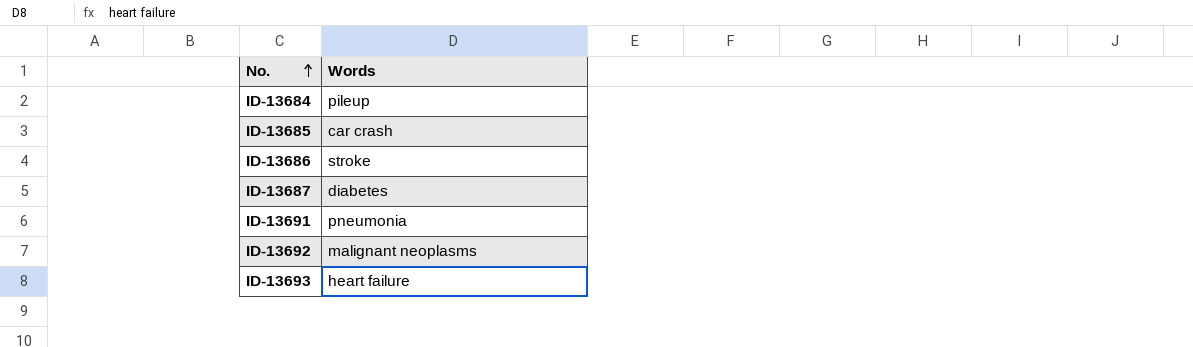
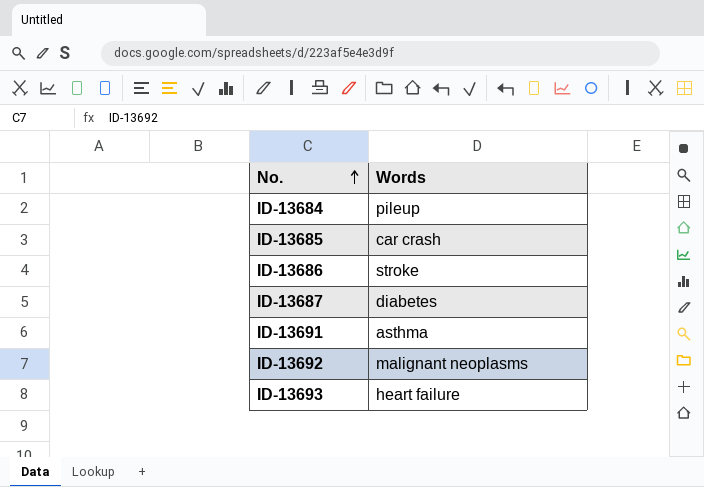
ID-13691 | Words: pneumonia -> asthma

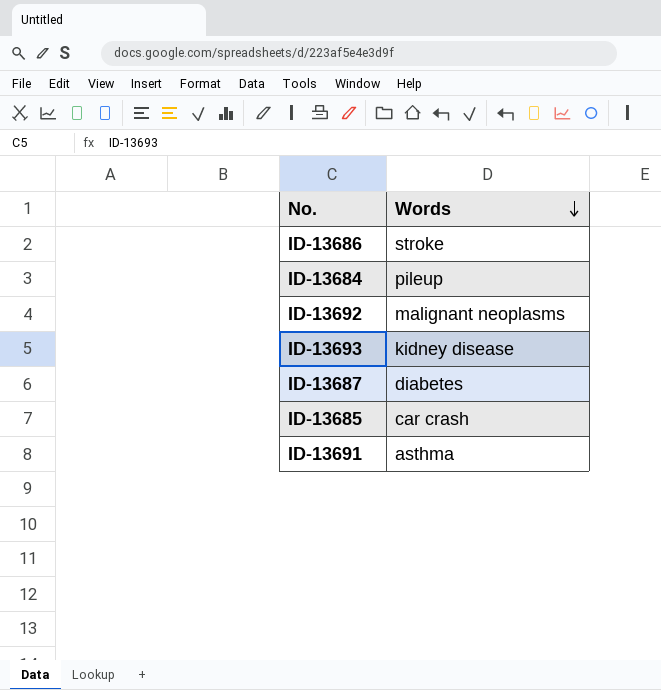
row order: No. ascending -> Words descending
ID-13693 | Words: heart failure -> kidney disease

